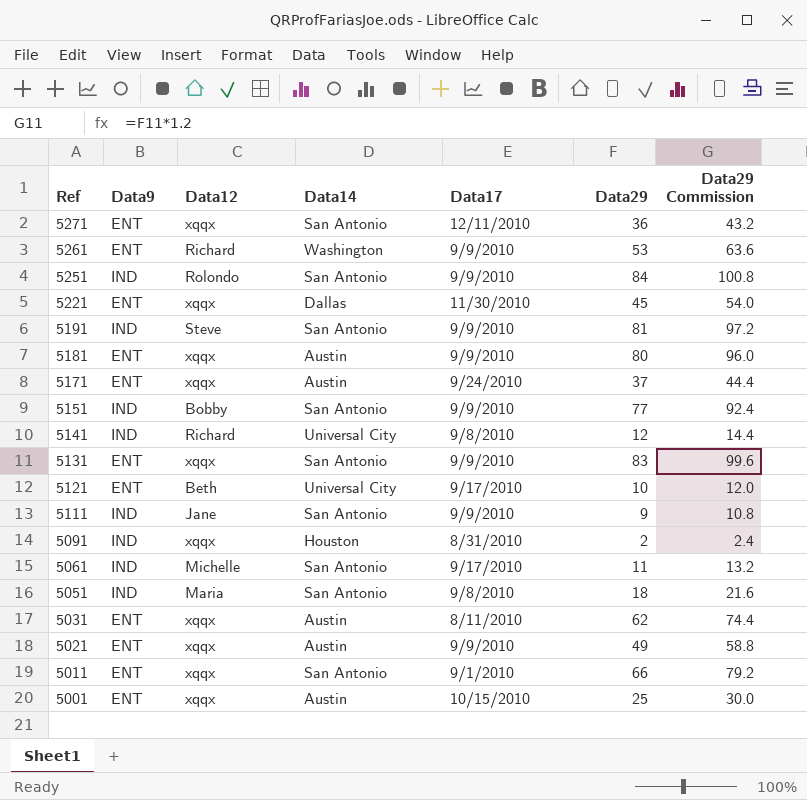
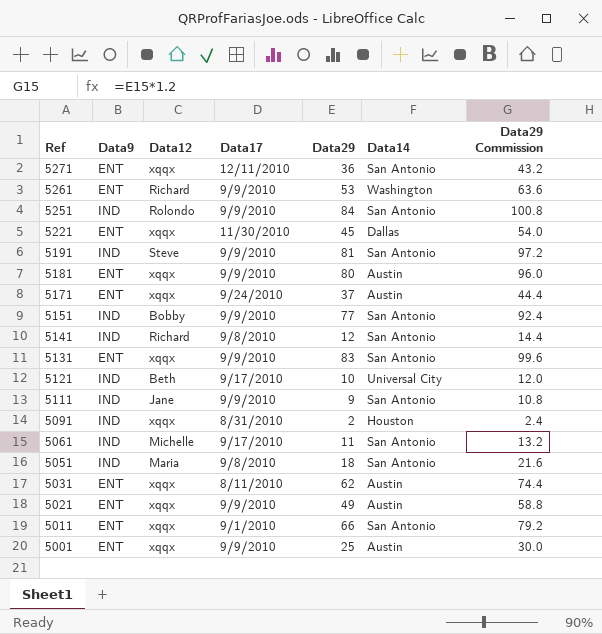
column Data14 | position: 4 -> 6
5141 | Data14: Universal City -> San Antonio
5121 | Data9: ENT -> IND
5001 | Data17: 10/15/2010 -> 9/9/2010

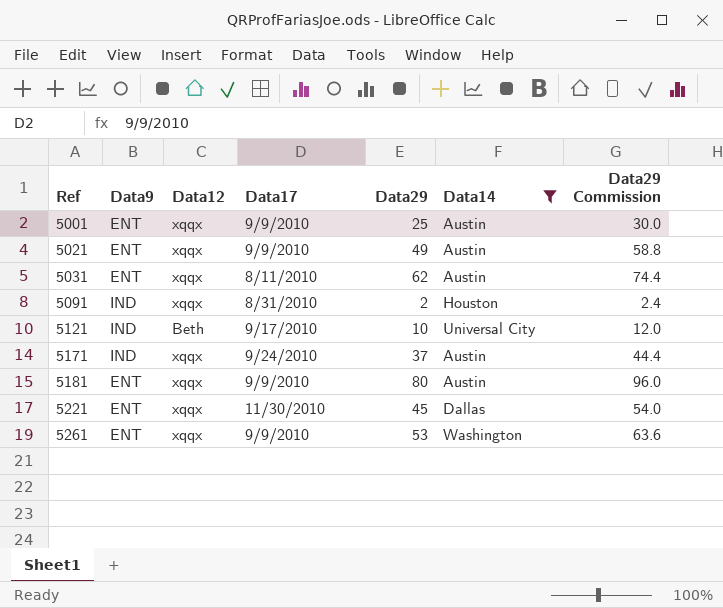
filter: none -> Data14 != San Antonio
row order: Ref descending -> Ref ascending
5171 | Data9: ENT -> IND
5261 | Data12: Richard -> xqqx

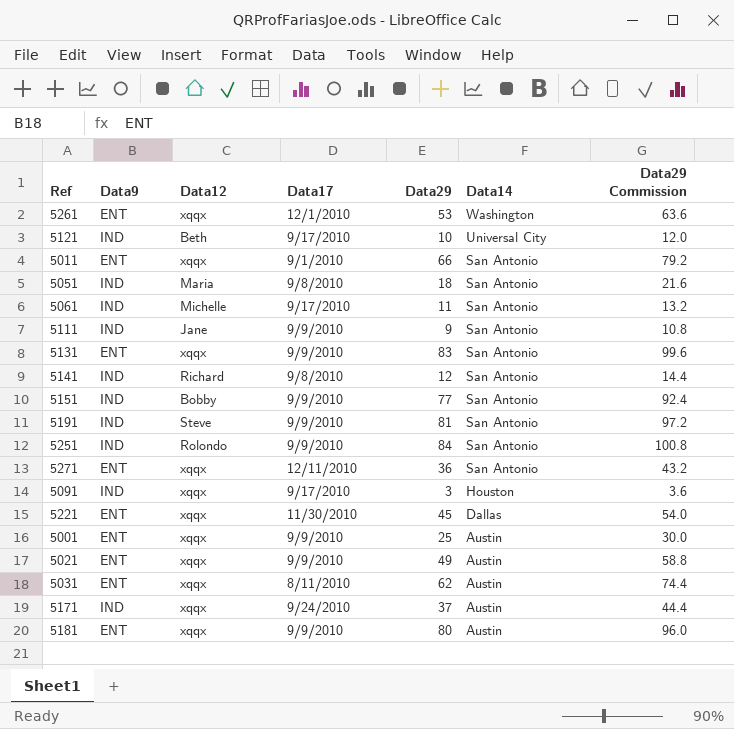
filter: Data14 != San Antonio -> none
row order: Ref ascending -> Data14 descending
5261 | Data17: 9/9/2010 -> 12/1/2010
5091 | Data17: 8/31/2010 -> 9/17/2010
5091 | Data29: 2 -> 3
5091 | Data29 Commission: 2.4 -> 3.6

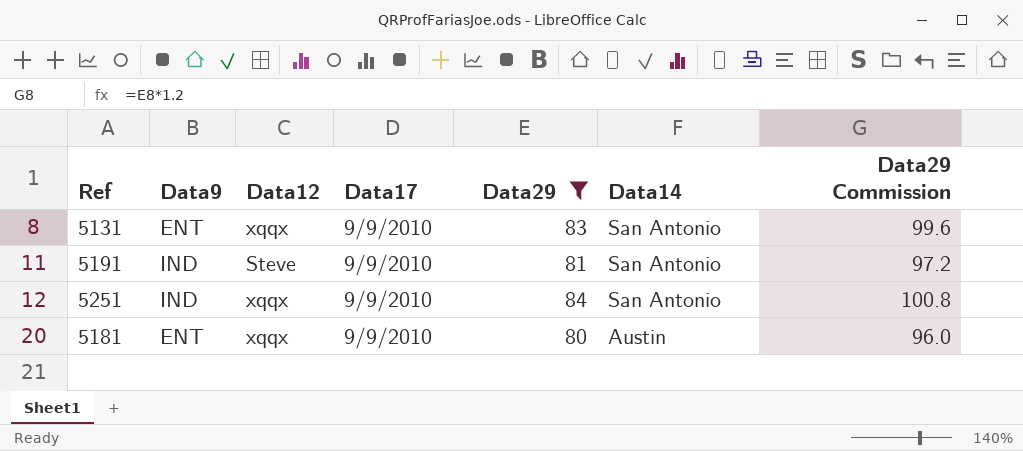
filter: none -> Data29 >= 80
5251 | Data12: Rolondo -> xqqx

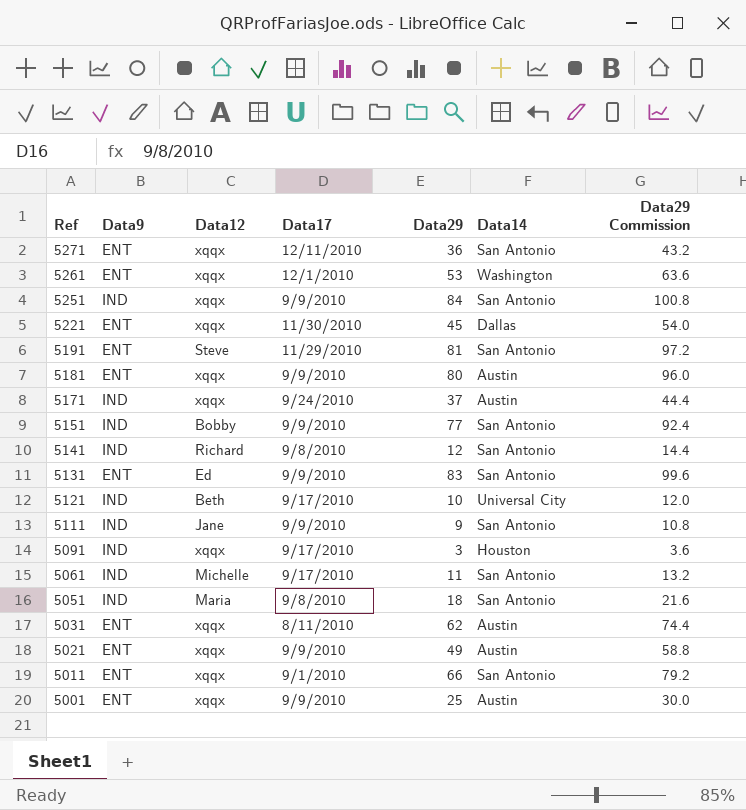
filter: Data29 >= 80 -> none
row order: Data14 descending -> Ref descending
5191 | Data9: IND -> ENT
5191 | Data17: 9/9/2010 -> 11/29/2010
5131 | Data12: xqqx -> Ed

